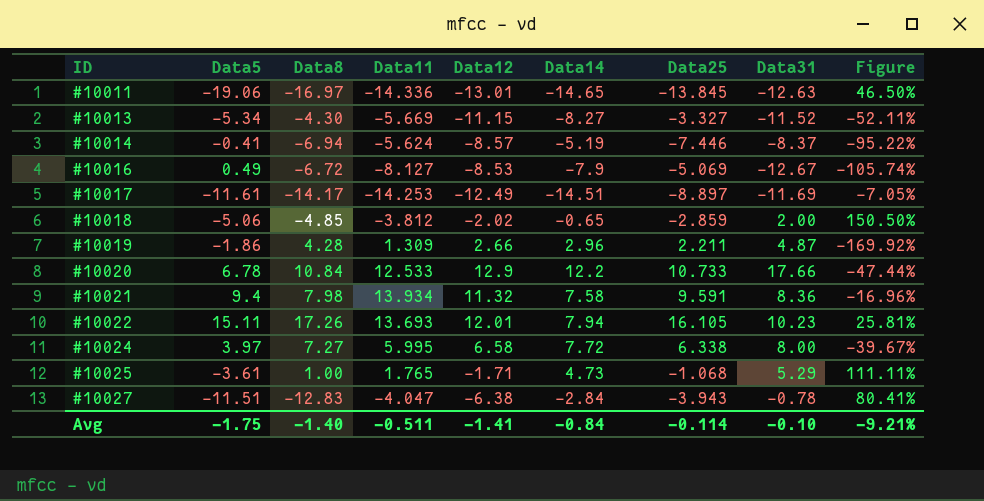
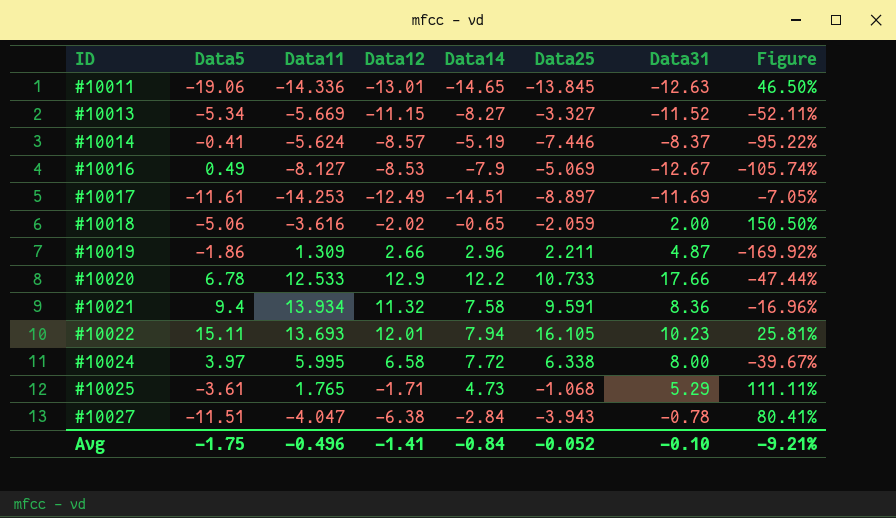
column Data8 | position: 3 -> none
#10018 | Data11: -3.812 -> -3.616
#10018 | Data25: -2.859 -> -2.059
Avg | Data11: -0.511 -> -0.496
Avg | Data25: -0.114 -> -0.052

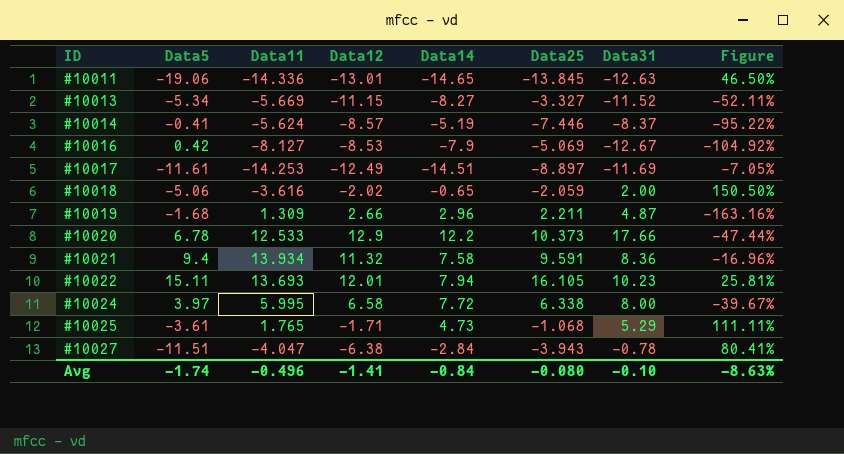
#10016 | Data5: 0.49 -> 0.42
#10016 | Figure: -105.74% -> -104.92%
#10019 | Data5: -1.86 -> -1.68
#10019 | Figure: -169.92% -> -163.16%
#10020 | Data25: 10.733 -> 10.373
Avg | Data5: -1.75 -> -1.74
Avg | Data25: -0.052 -> -0.080
Avg | Figure: -9.21% -> -8.63%

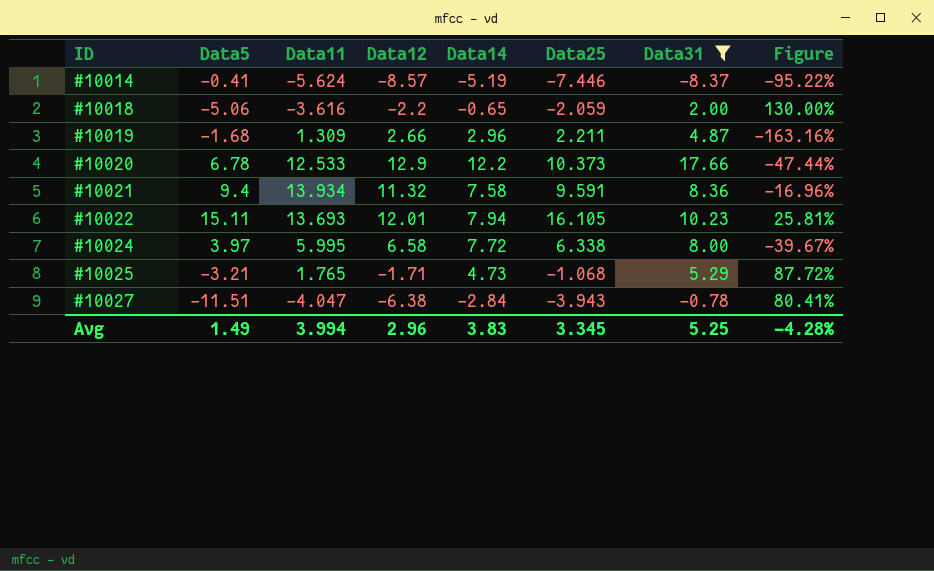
filter: none -> Data31 >= -8.37
#10018 | Data12: -2.02 -> -2.2
#10018 | Figure: 150.50% -> 130.00%
#10025 | Data5: -3.61 -> -3.21
#10025 | Figure: 111.11% -> 87.72%
Avg | Data5: -1.74 -> 1.49
Avg | Data11: -0.496 -> 3.994
Avg | Data12: -1.41 -> 2.96
Avg | Data14: -0.84 -> 3.83
Avg | Data25: -0.080 -> 3.345
Avg | Data31: -0.10 -> 5.25
Avg | Figure: -8.63% -> -4.28%

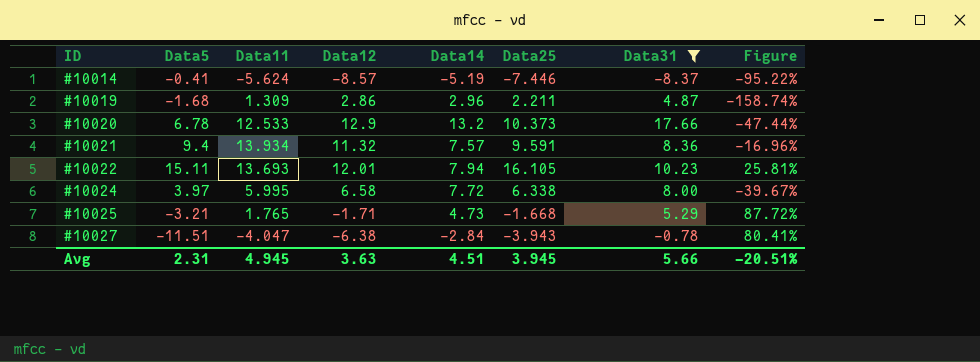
row #10018: -5.06 | -3.616 | -2.2 | -0.65 | -2.059 | 2.00 | 130.00% -> none
#10019 | Data12: 2.66 -> 2.86
#10019 | Figure: -163.16% -> -158.74%
#10020 | Data14: 12.2 -> 13.2
#10021 | Data14: 7.58 -> 7.57
#10025 | Data25: -1.068 -> -1.668
Avg | Data5: 1.49 -> 2.31
Avg | Data11: 3.994 -> 4.945
Avg | Data12: 2.96 -> 3.63
Avg | Data14: 3.83 -> 4.51
Avg | Data25: 3.345 -> 3.945
Avg | Data31: 5.25 -> 5.66
Avg | Figure: -4.28% -> -20.51%

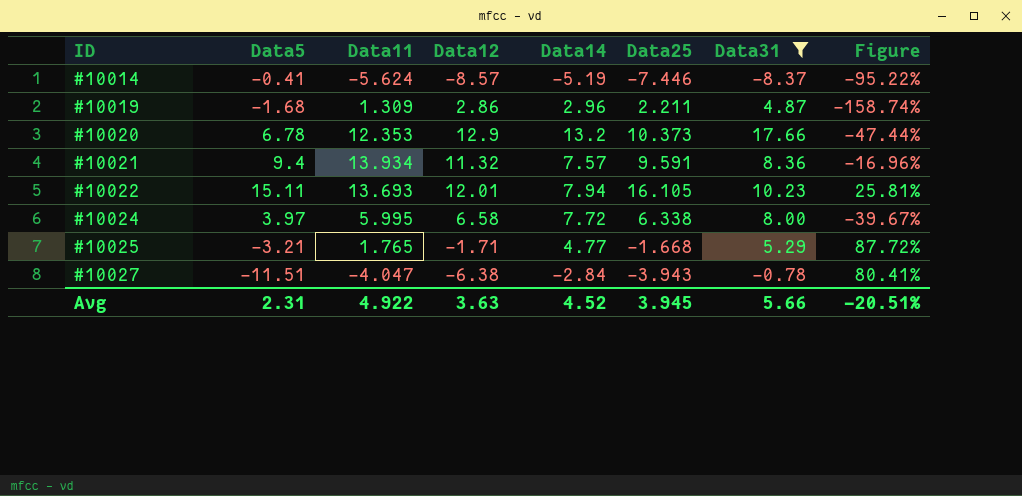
#10020 | Data11: 12.533 -> 12.353
#10025 | Data14: 4.73 -> 4.77
Avg | Data11: 4.945 -> 4.922
Avg | Data14: 4.51 -> 4.52

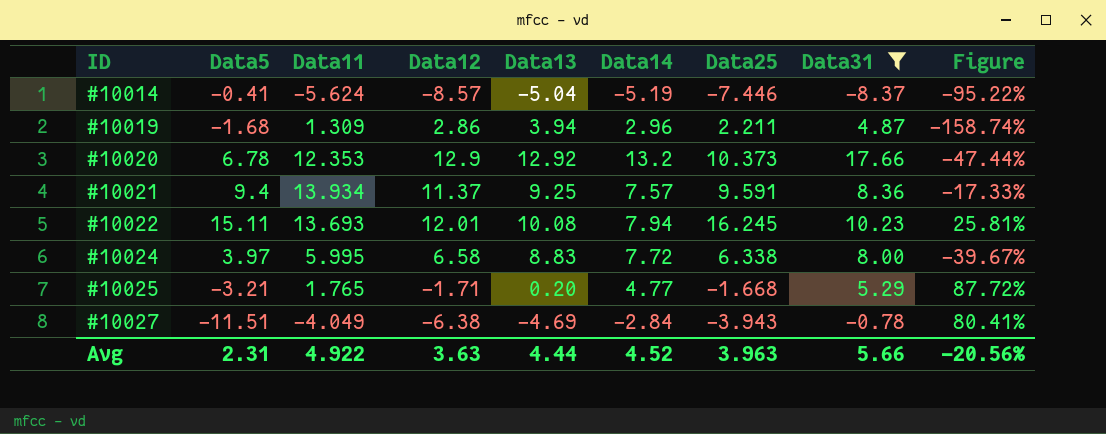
column Data13 | position: none -> 5
#10021 | Data12: 11.32 -> 11.37
#10021 | Figure: -16.96% -> -17.33%
#10022 | Data25: 16.105 -> 16.245
#10027 | Data11: -4.047 -> -4.049
Avg | Data25: 3.945 -> 3.963
Avg | Figure: -20.51% -> -20.56%

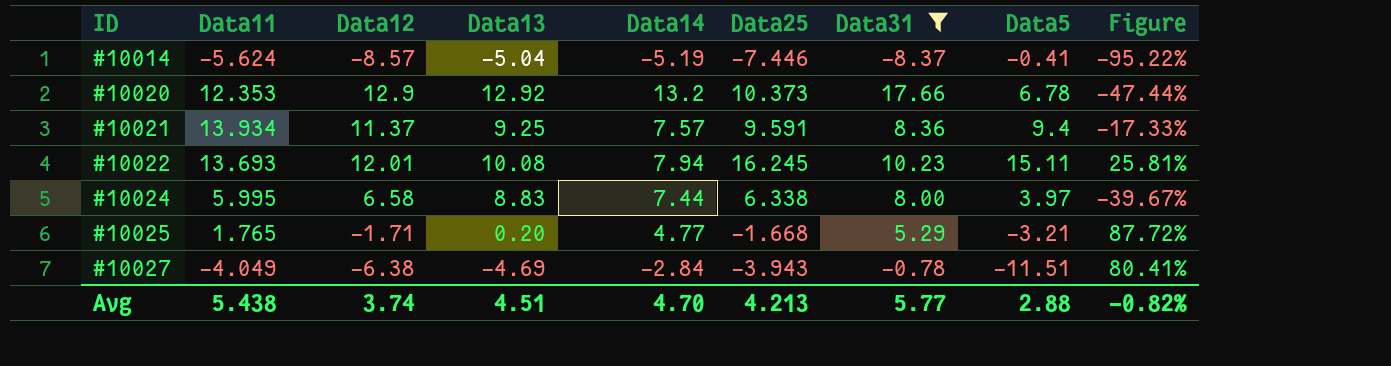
column Data5 | position: 2 -> 8
row #10019: -1.68 | 1.309 | 2.86 | 3.94 | 2.96 | 2.211 | 4.87 | -158.74% -> none
#10024 | Data14: 7.72 -> 7.44
Avg | Data11: 4.922 -> 5.438
Avg | Data12: 3.63 -> 3.74
Avg | Data13: 4.44 -> 4.51
Avg | Data14: 4.52 -> 4.70
Avg | Data25: 3.963 -> 4.213
Avg | Data31: 5.66 -> 5.77
Avg | Data5: 2.31 -> 2.88
Avg | Figure: -20.56% -> -0.82%

